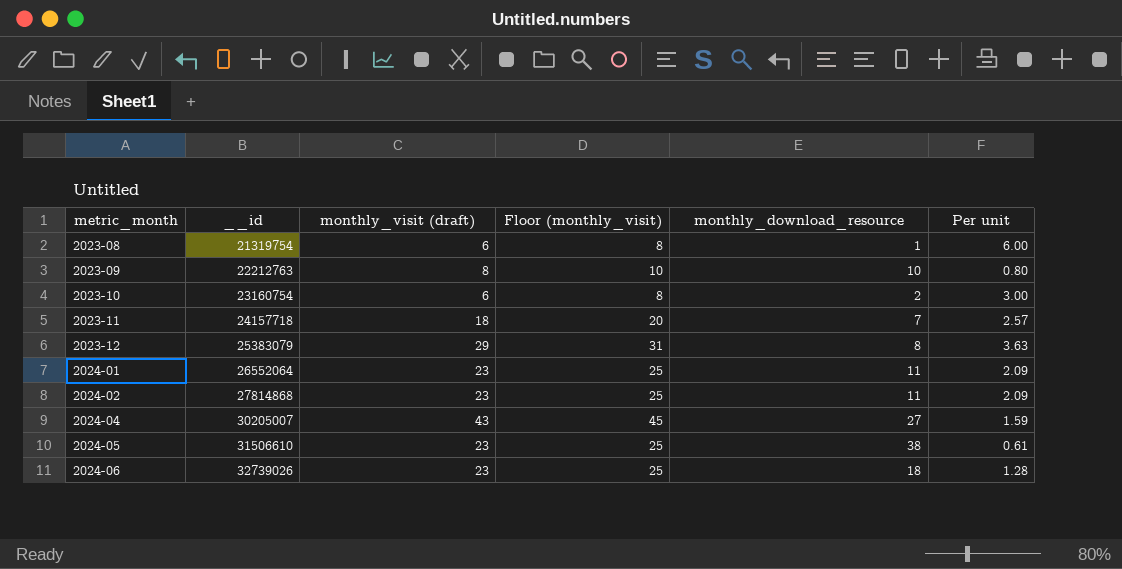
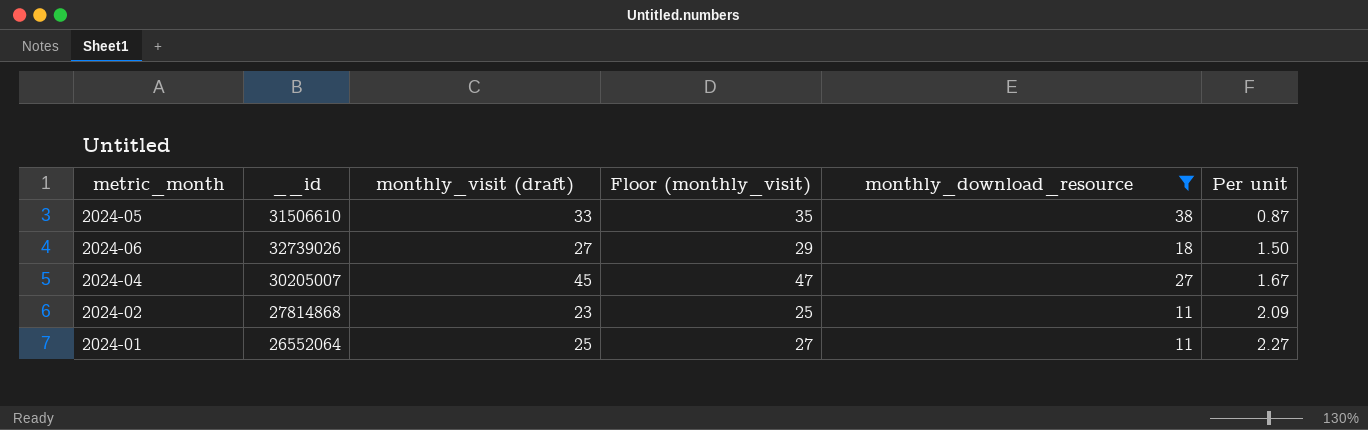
filter: none -> monthly_download_resource >= 11
row order: metric_month ascending -> Per unit ascending
2024-05 | monthly_visit (draft): 23 -> 33
2024-05 | Floor (monthly_visit): 25 -> 35
2024-05 | Per unit: 0.61 -> 0.87
2024-06 | monthly_visit (draft): 23 -> 27
2024-06 | Floor (monthly_visit): 25 -> 29
2024-06 | Per unit: 1.28 -> 1.50
2024-04 | monthly_visit (draft): 43 -> 45
2024-04 | Floor (monthly_visit): 45 -> 47
2024-04 | Per unit: 1.59 -> 1.67
2024-01 | monthly_visit (draft): 23 -> 25
2024-01 | Floor (monthly_visit): 25 -> 27
2024-01 | Per unit: 2.09 -> 2.27

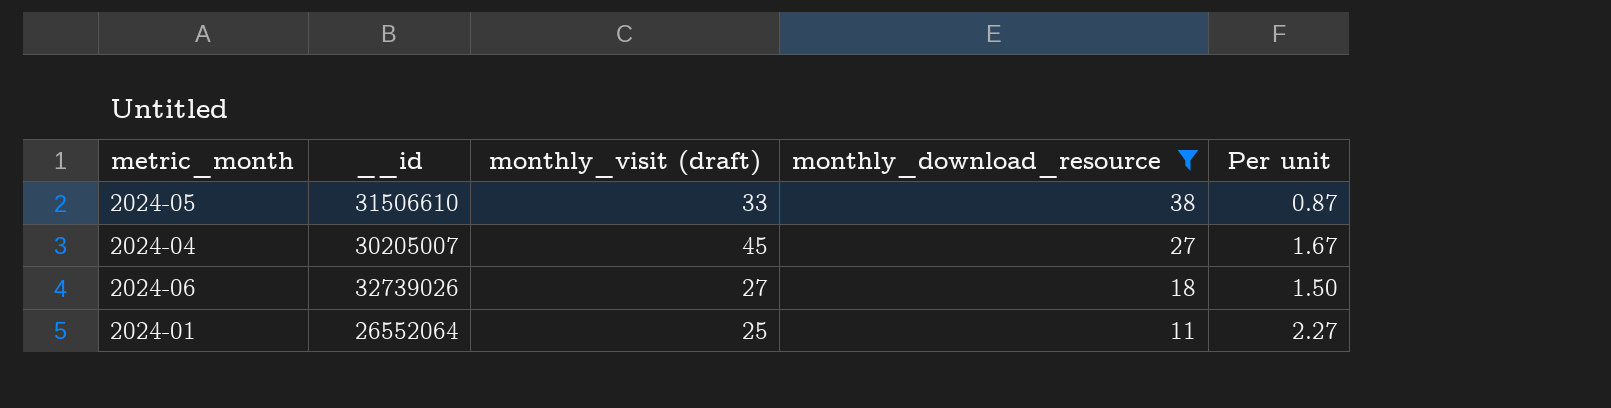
row order: Per unit ascending -> monthly_download_resource descending
column Floor (monthly_visit) | formula: [monthly_visit (draft)] + 2 -> none
row 2024-02: 27814868 | 23 | 25 | 11 | 2.09 -> none

